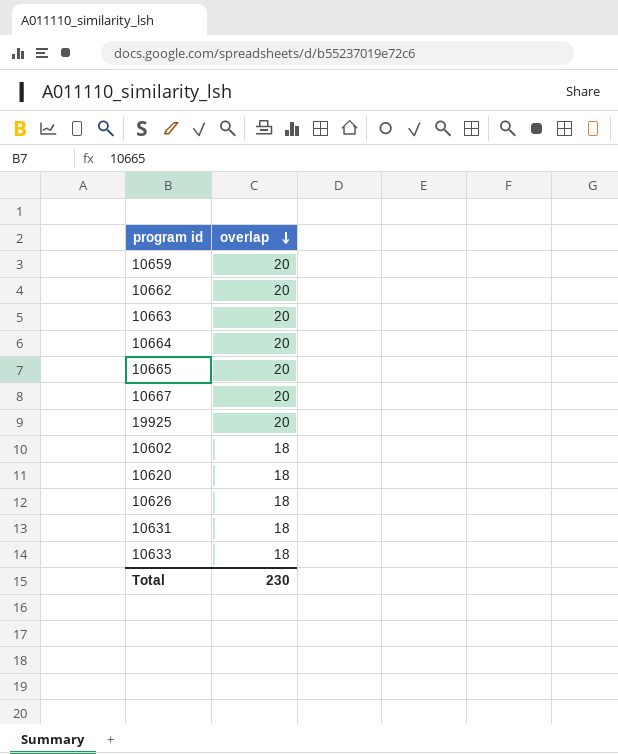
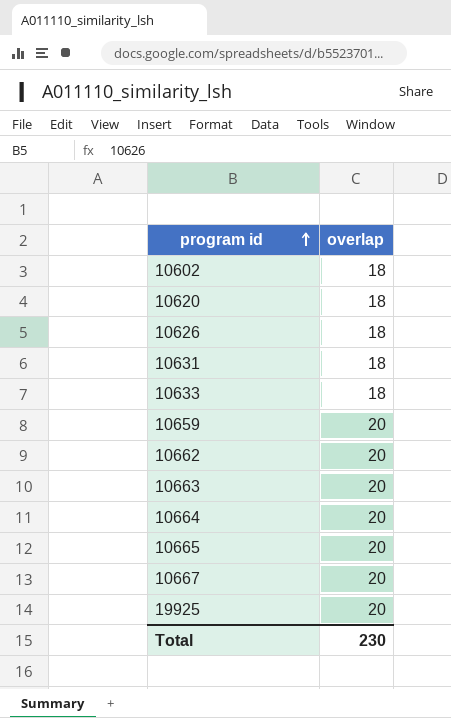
row order: overlap descending -> program id ascending

